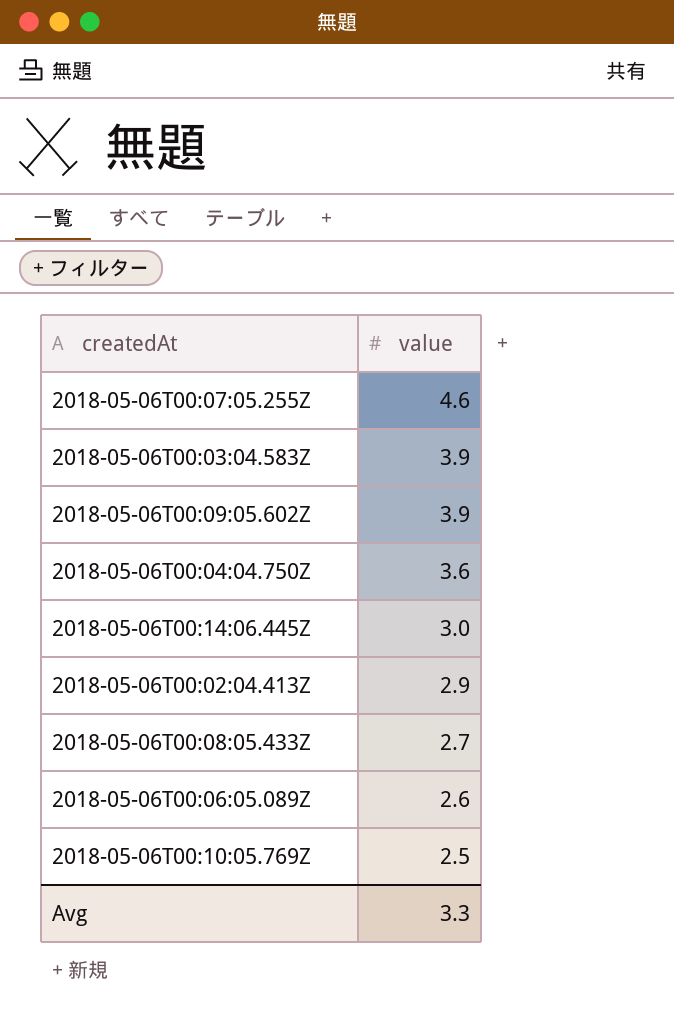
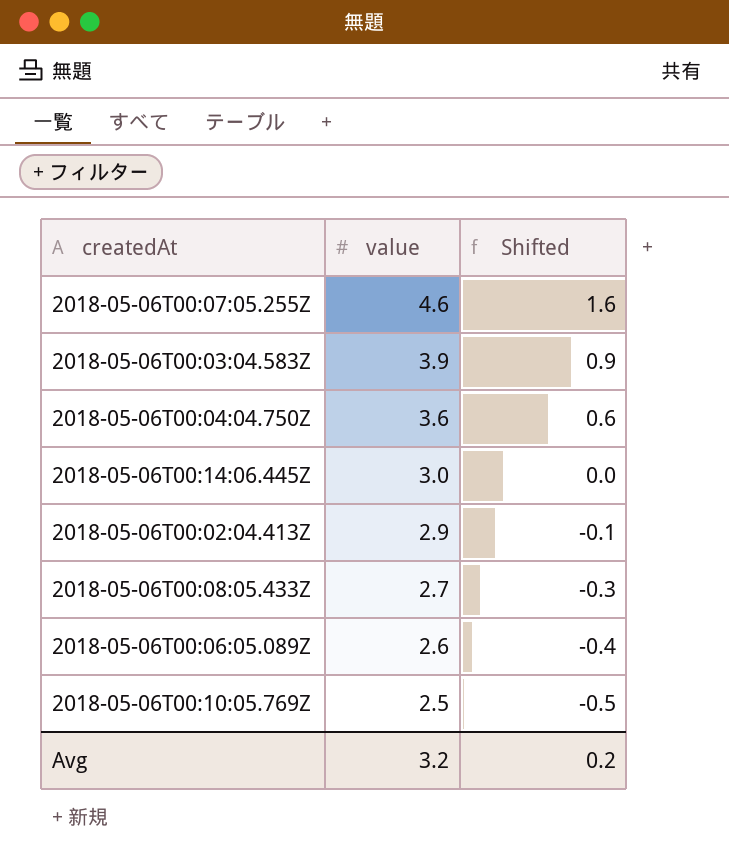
column Shifted | formula: none -> [value] - 3
row 2018-05-06T00:09:05.602Z: 3.9 -> none
Avg | value: 3.3 -> 3.2

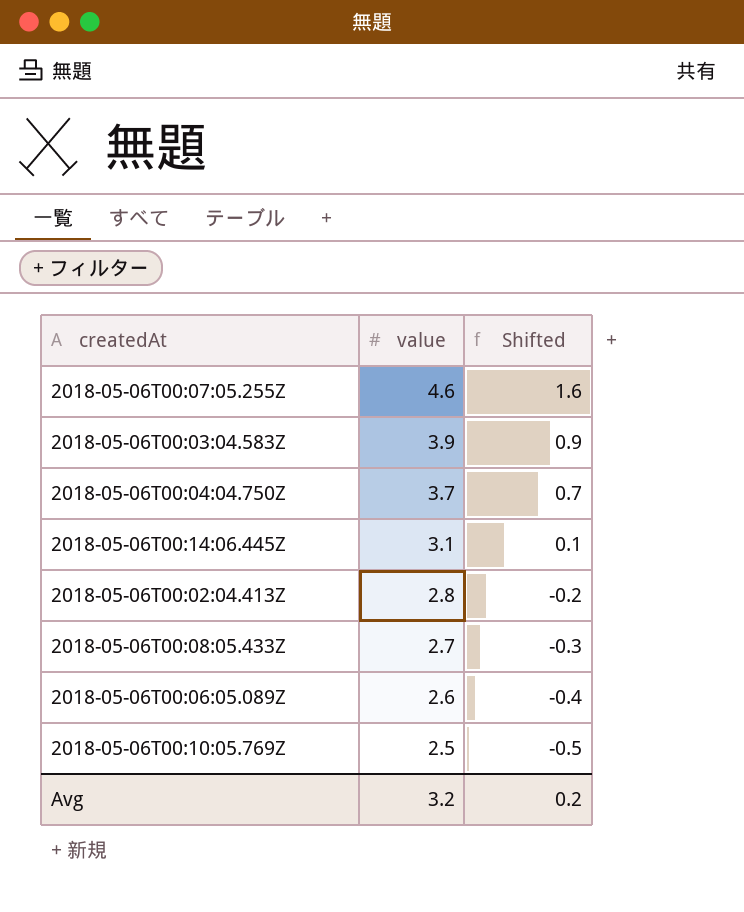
2018-05-06T00:04:04.750Z | value: 3.6 -> 3.7
2018-05-06T00:04:04.750Z | Shifted: 0.6 -> 0.7
2018-05-06T00:14:06.445Z | value: 3.0 -> 3.1
2018-05-06T00:14:06.445Z | Shifted: 0.0 -> 0.1
2018-05-06T00:02:04.413Z | value: 2.9 -> 2.8
2018-05-06T00:02:04.413Z | Shifted: -0.1 -> -0.2

